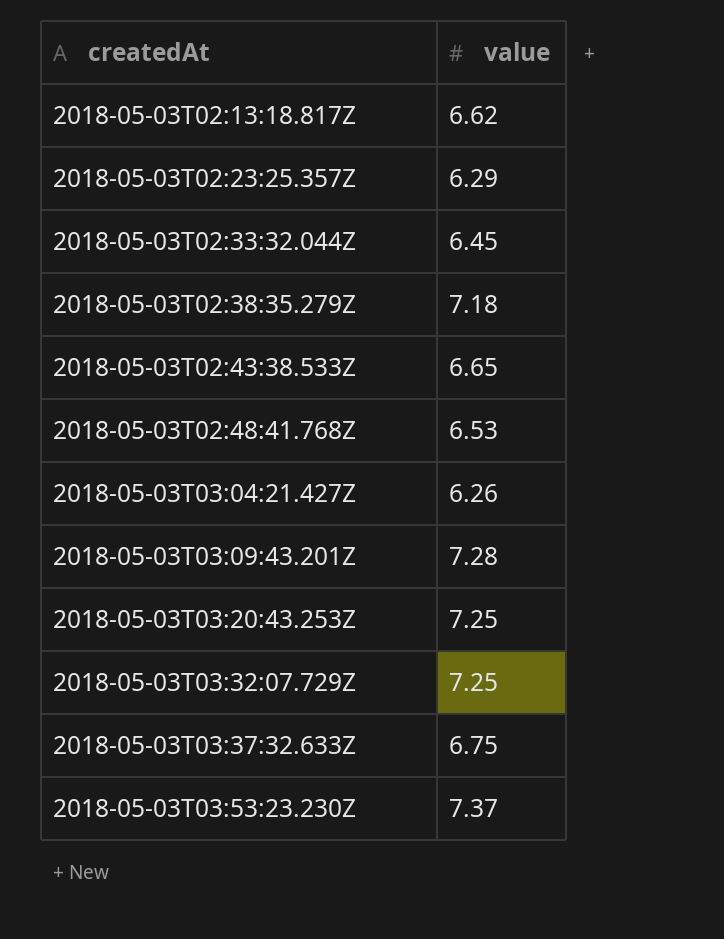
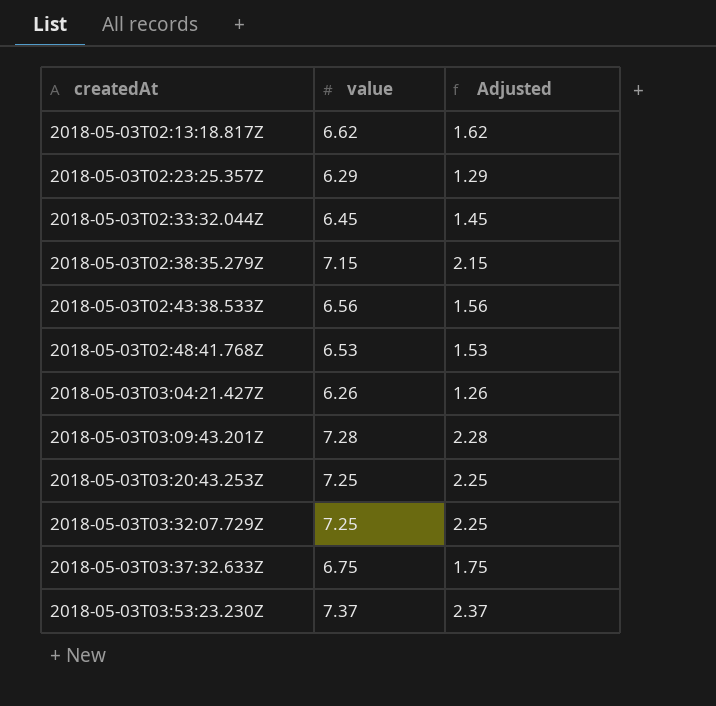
column Adjusted | formula: none -> [value] - 5
2018-05-03T02:38:35.279Z | value: 7.18 -> 7.15
2018-05-03T02:43:38.533Z | value: 6.65 -> 6.56

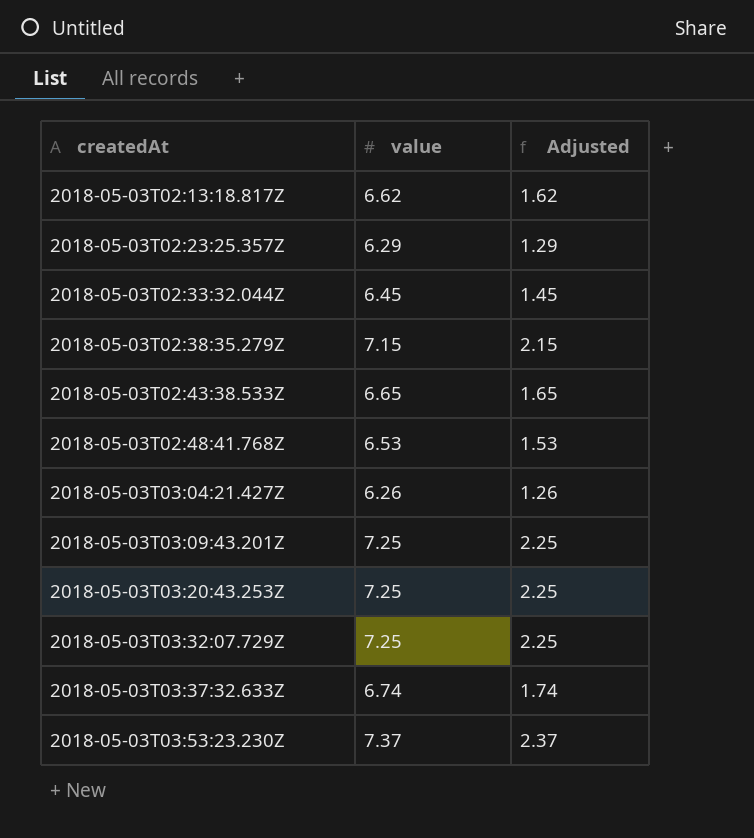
2018-05-03T02:43:38.533Z | value: 6.56 -> 6.65
2018-05-03T02:43:38.533Z | Adjusted: 1.56 -> 1.65
2018-05-03T03:09:43.201Z | value: 7.28 -> 7.25
2018-05-03T03:09:43.201Z | Adjusted: 2.28 -> 2.25
2018-05-03T03:37:32.633Z | value: 6.75 -> 6.74
2018-05-03T03:37:32.633Z | Adjusted: 1.75 -> 1.74

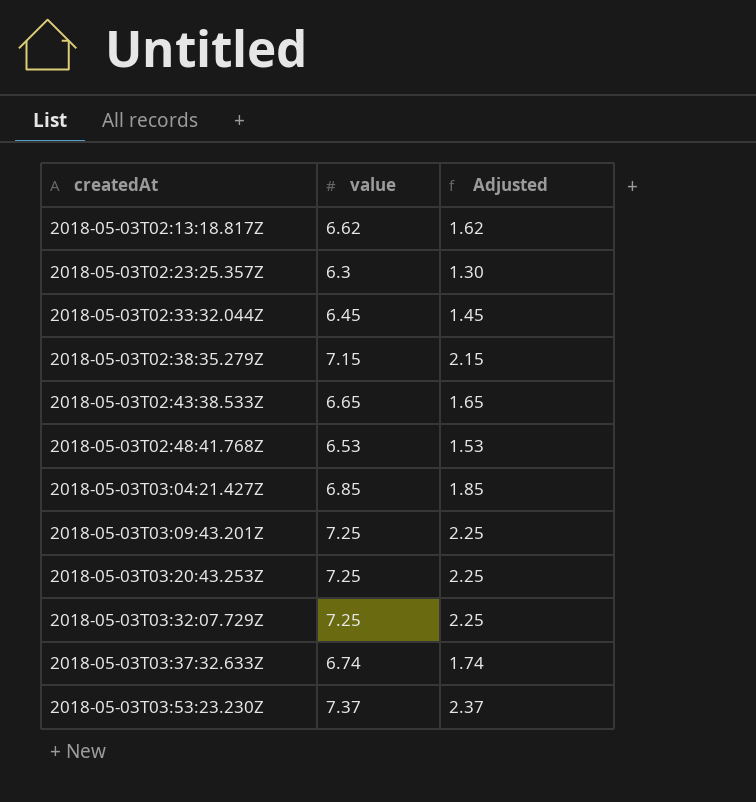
2018-05-03T02:23:25.357Z | value: 6.29 -> 6.3
2018-05-03T02:23:25.357Z | Adjusted: 1.29 -> 1.30
2018-05-03T03:04:21.427Z | value: 6.26 -> 6.85
2018-05-03T03:04:21.427Z | Adjusted: 1.26 -> 1.85

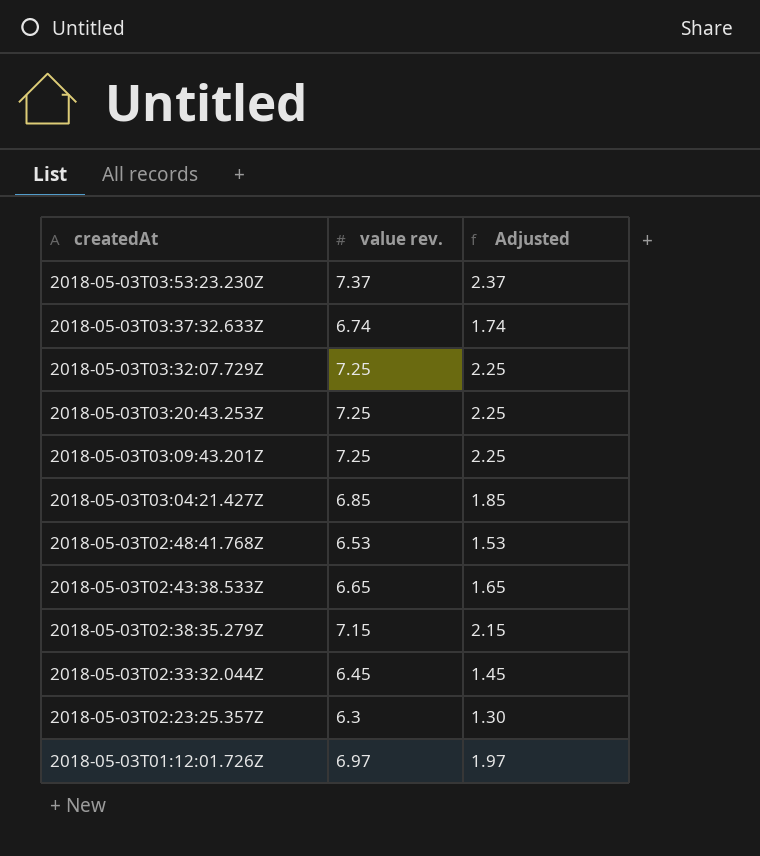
row order: createdAt ascending -> createdAt descending
column name: value -> value rev.
row 2018-05-03T02:13:18.817Z: 6.62 | 1.62 -> none
row 2018-05-03T01:12:01.726Z: none -> 6.97 | 1.97

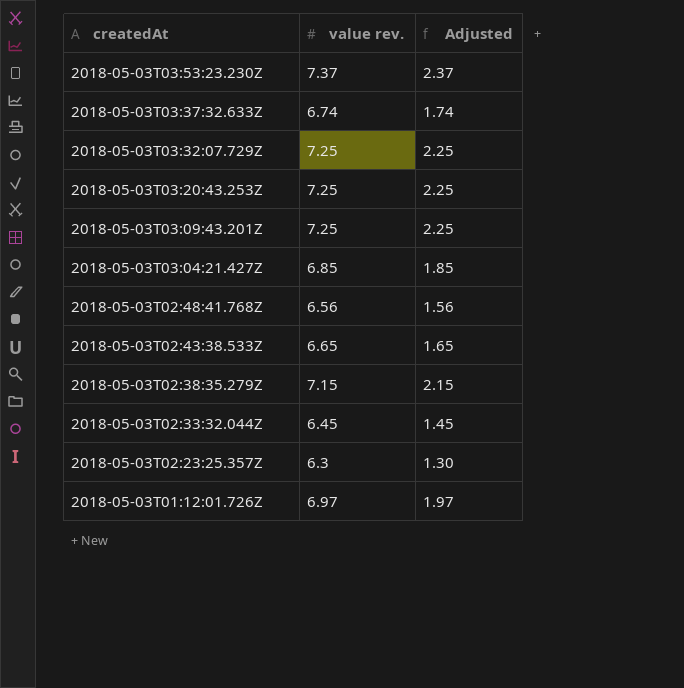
2018-05-03T02:48:41.768Z | value rev.: 6.53 -> 6.56
2018-05-03T02:48:41.768Z | Adjusted: 1.53 -> 1.56

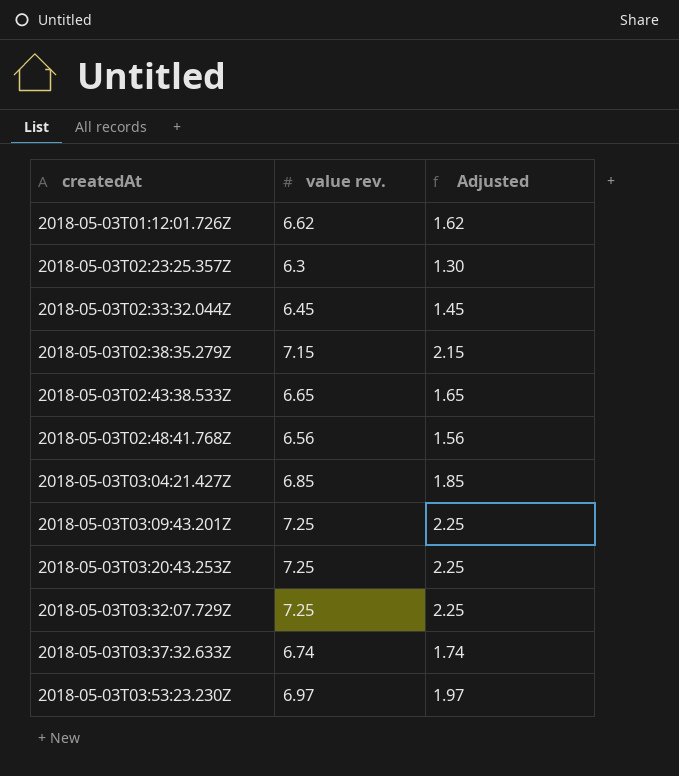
row order: createdAt descending -> createdAt ascending
2018-05-03T01:12:01.726Z | value rev.: 6.97 -> 6.62
2018-05-03T01:12:01.726Z | Adjusted: 1.97 -> 1.62
2018-05-03T03:53:23.230Z | value rev.: 7.37 -> 6.97
2018-05-03T03:53:23.230Z | Adjusted: 2.37 -> 1.97

